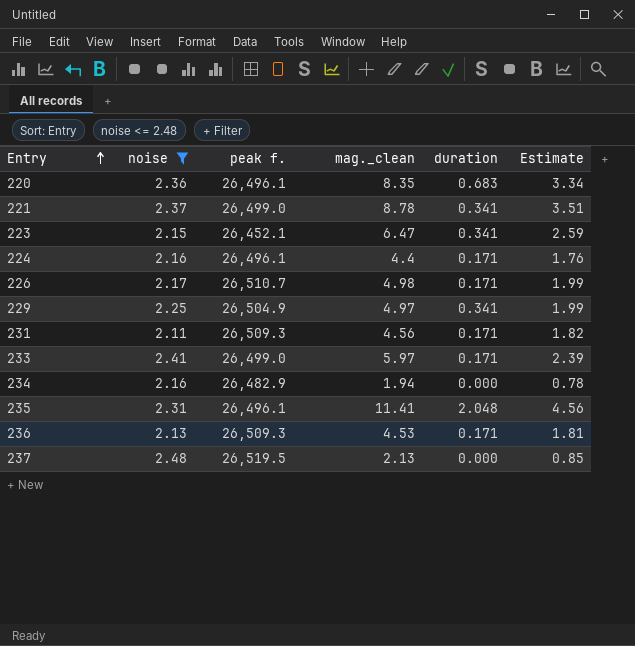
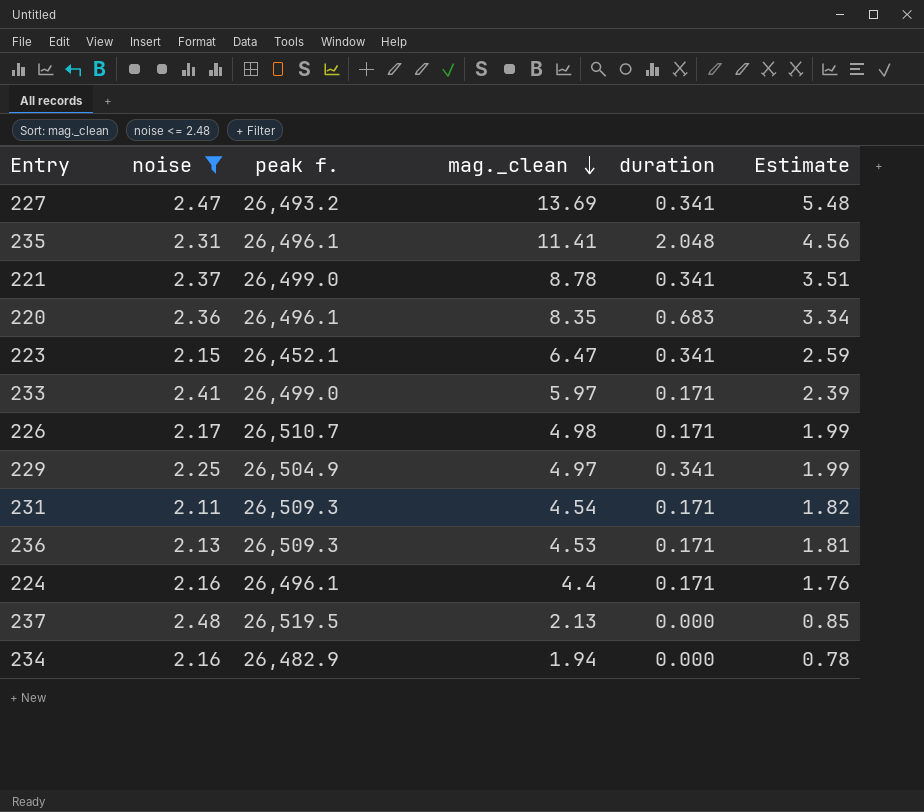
row order: Entry ascending -> mag._clean descending
row 227: none -> 2.47 | 26,493.2 | 13.69 | 0.341 | 5.48
231 | mag._clean: 4.56 -> 4.54

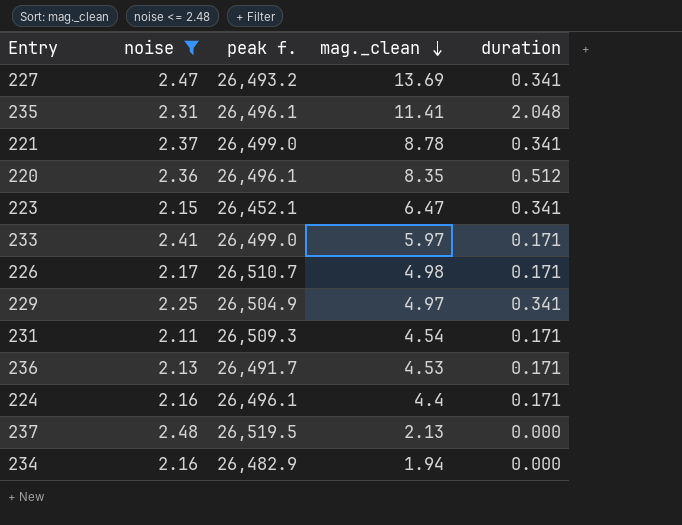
column Estimate | formula: [mag._clean] * 0.4 -> none
220 | duration: 0.683 -> 0.512
236 | peak f.: 26,509.3 -> 26,491.7

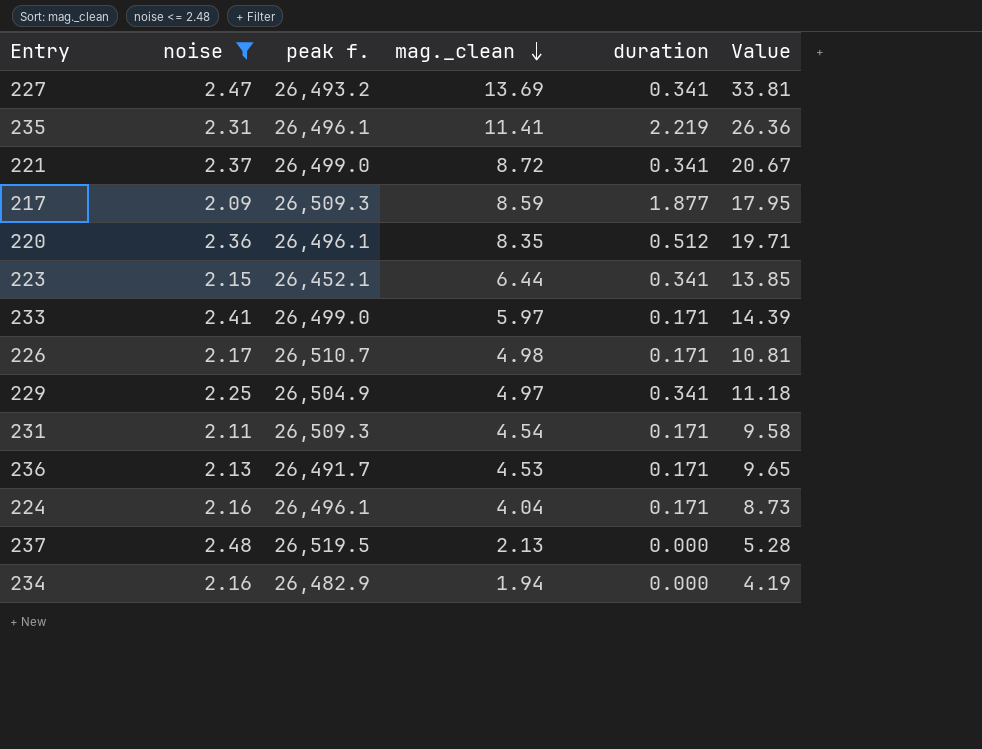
column Value | formula: none -> [noise] * [mag._clean]
235 | duration: 2.048 -> 2.219
221 | mag._clean: 8.78 -> 8.72
row 217: none -> 2.09 | 26,509.3 | 8.59 | 1.877 | 17.95
223 | mag._clean: 6.47 -> 6.44
224 | mag._clean: 4.4 -> 4.04

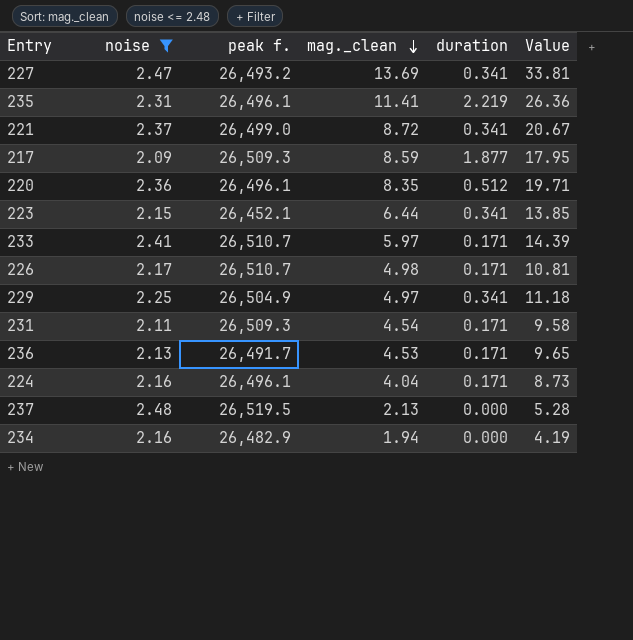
233 | peak f.: 26,499.0 -> 26,510.7

